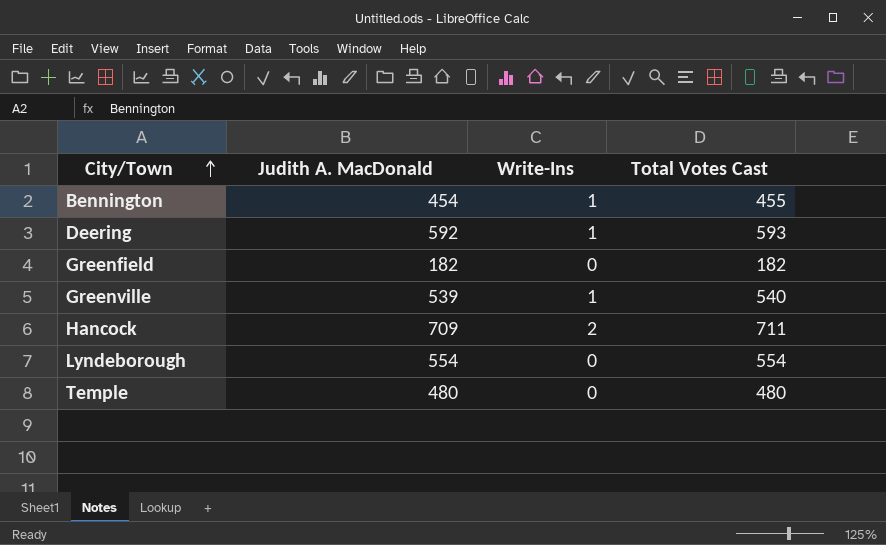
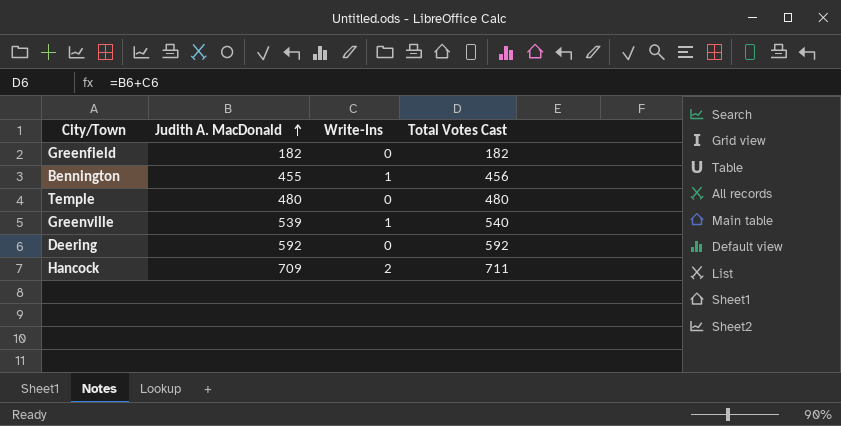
row order: City/Town ascending -> Judith A. MacDonald ascending
row Lyndeborough: 554 | 0 | 554 -> none
Bennington | Judith A. MacDonald: 454 -> 455
Bennington | Total Votes Cast: 455 -> 456
Deering | Write-Ins: 1 -> 0
Deering | Total Votes Cast: 593 -> 592

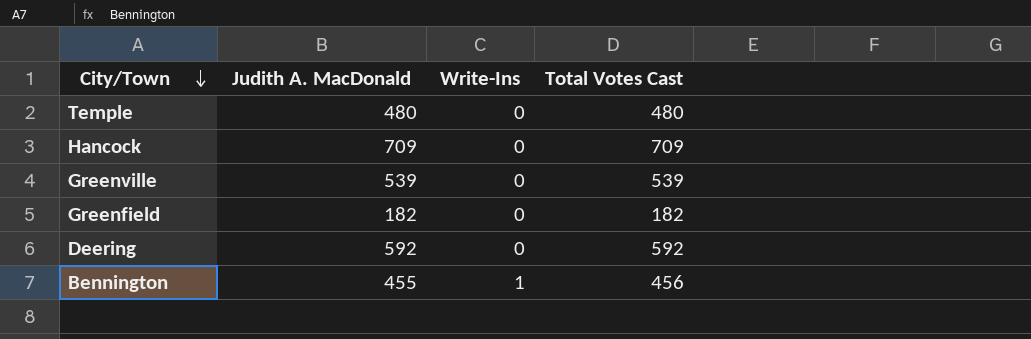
row order: Judith A. MacDonald ascending -> City/Town descending
Hancock | Write-Ins: 2 -> 0
Hancock | Total Votes Cast: 711 -> 709
Greenville | Write-Ins: 1 -> 0
Greenville | Total Votes Cast: 540 -> 539

